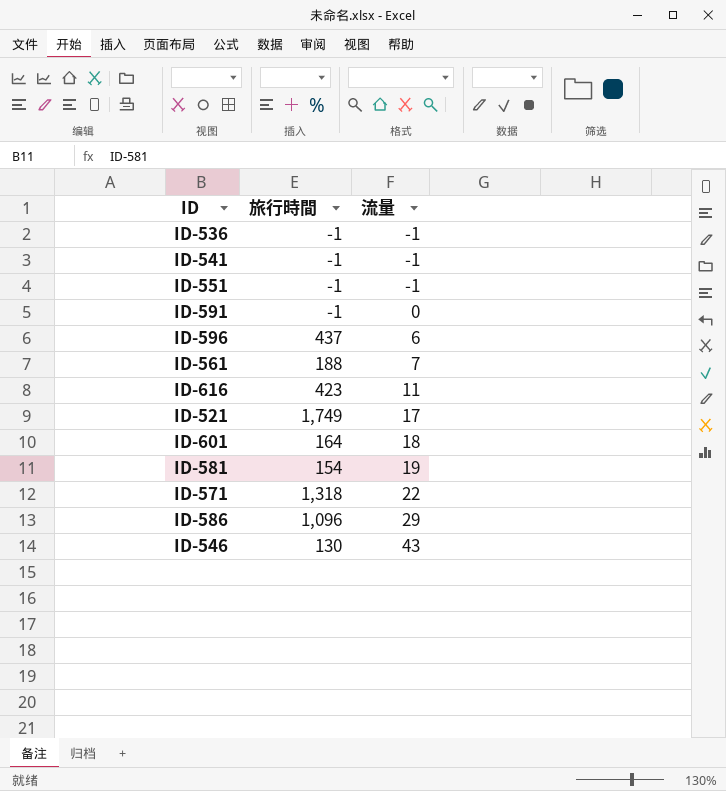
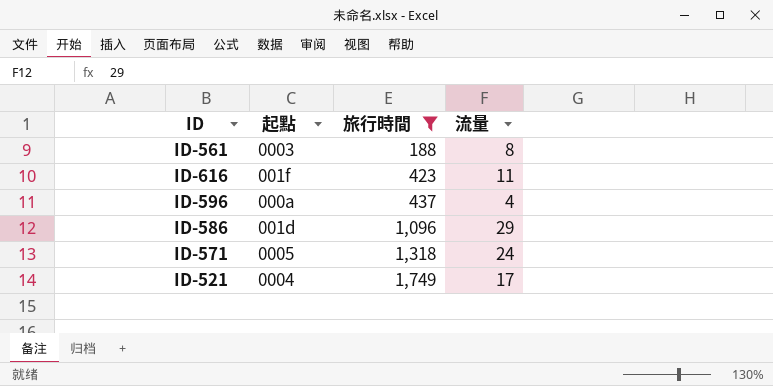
filter: none -> 旅行時間 >= 188
row order: 流量 ascending -> 旅行時間 ascending
column 起點 | position: none -> 2
ID-561 | 流量: 7 -> 8
ID-596 | 流量: 6 -> 4
ID-571 | 流量: 22 -> 24

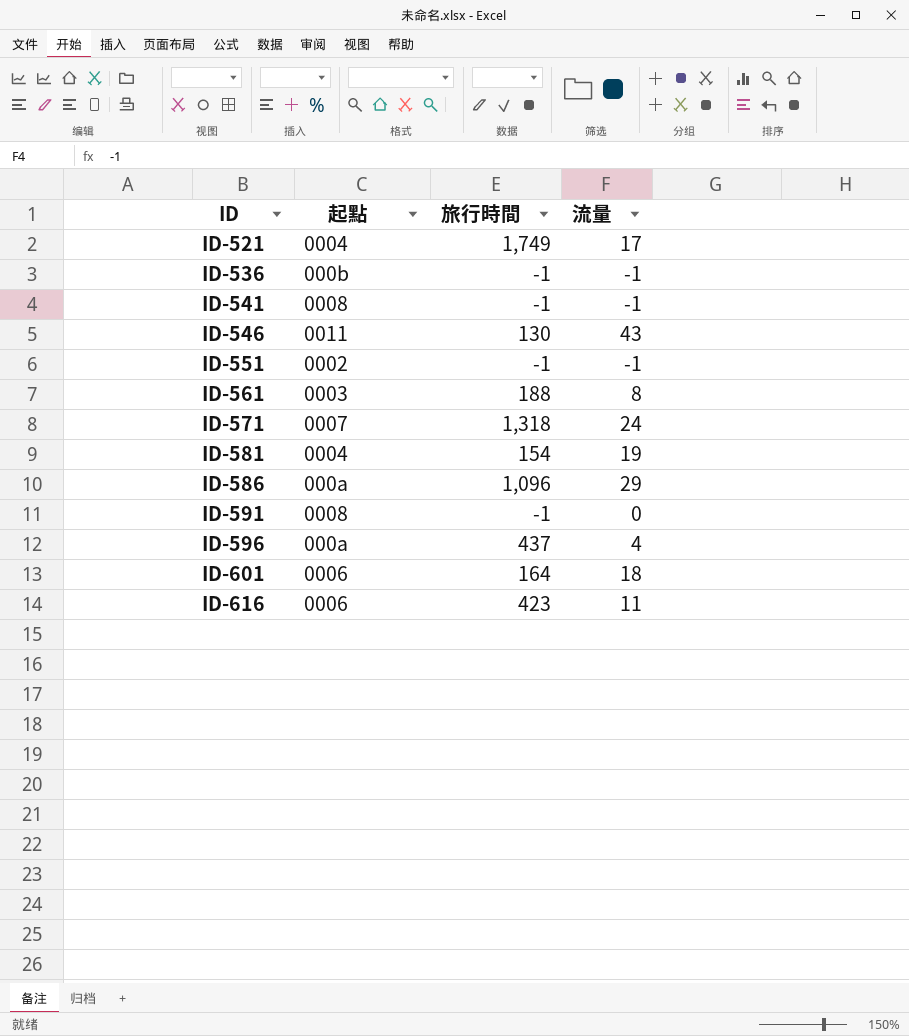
filter: 旅行時間 >= 188 -> none
row order: 旅行時間 ascending -> ID ascending
ID-571 | 起點: 0005 -> 0007
ID-586 | 起點: 001d -> 000a
ID-616 | 起點: 001f -> 0006

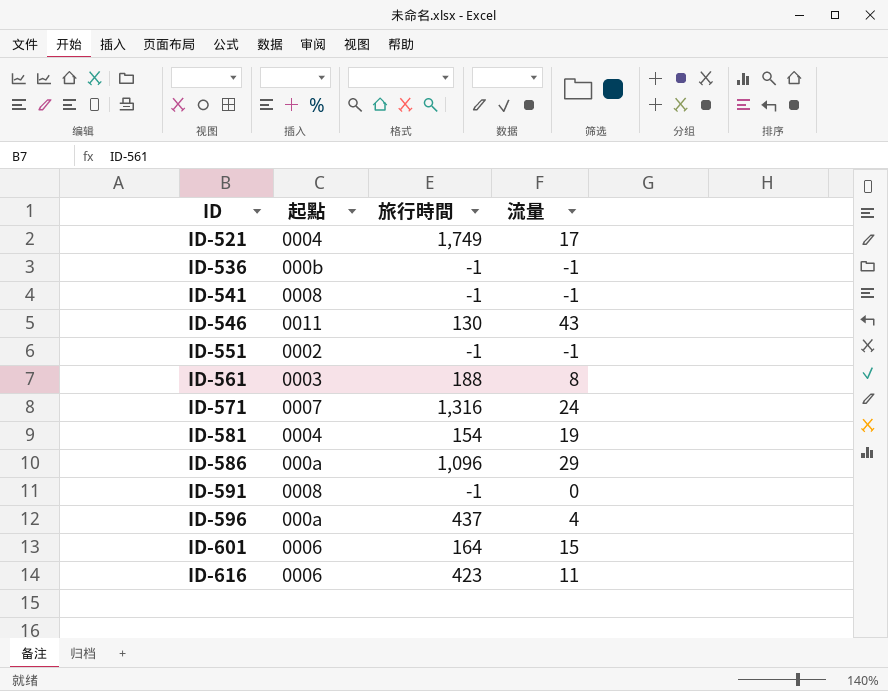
ID-571 | 旅行時間: 1,318 -> 1,316
ID-601 | 流量: 18 -> 15

